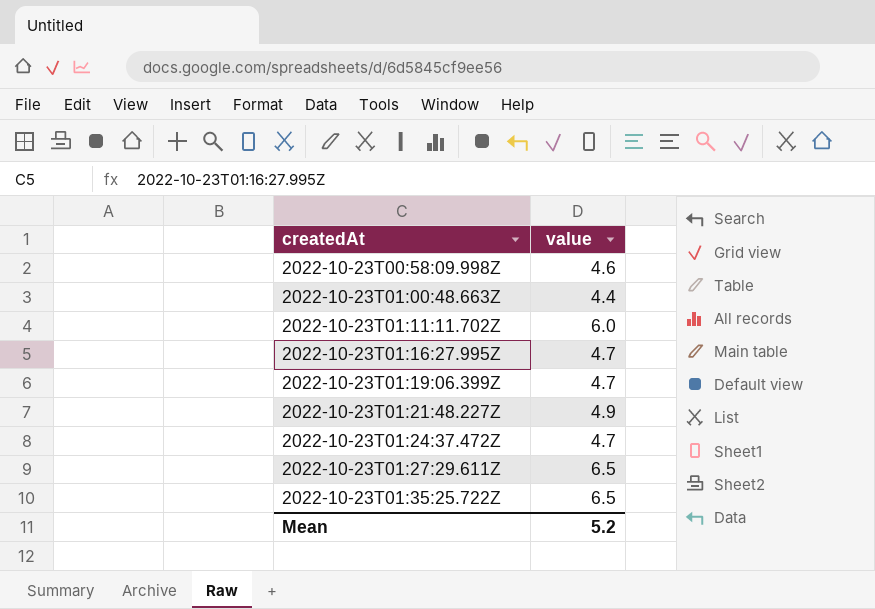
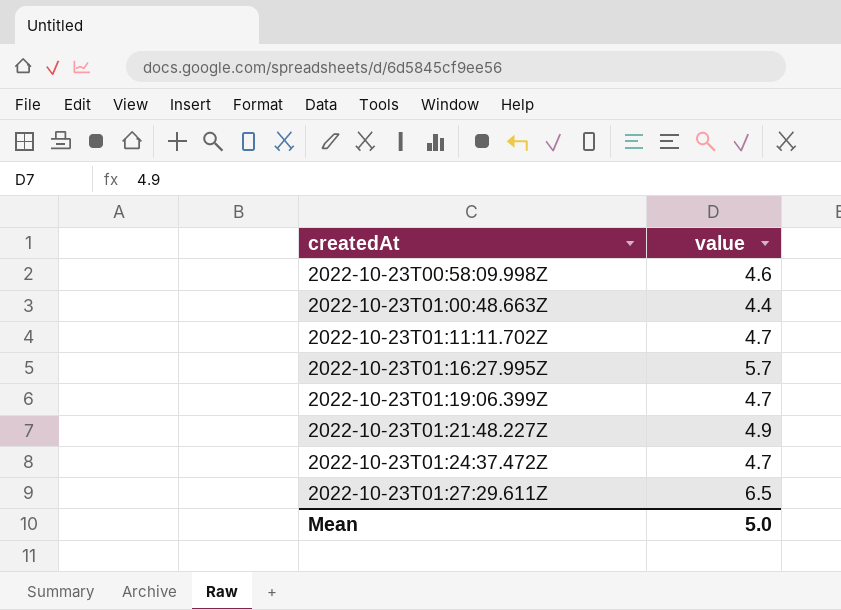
row 2022-10-23T01:35:25.722Z: 6.5 -> none
2022-10-23T01:11:11.702Z | value: 6.0 -> 4.7
2022-10-23T01:16:27.995Z | value: 4.7 -> 5.7
Mean | value: 5.2 -> 5.0

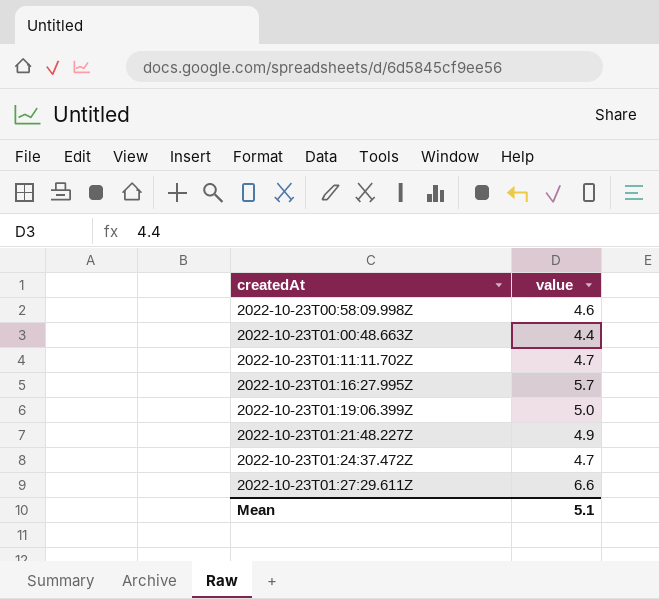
2022-10-23T01:19:06.399Z | value: 4.7 -> 5.0
2022-10-23T01:27:29.611Z | value: 6.5 -> 6.6
Mean | value: 5.0 -> 5.1

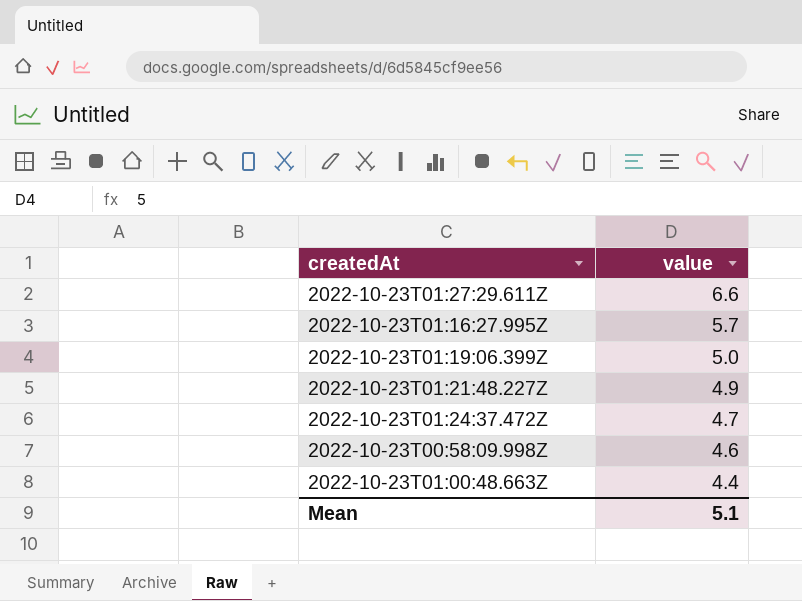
row order: createdAt ascending -> value descending
row 2022-10-23T01:11:11.702Z: 4.7 -> none

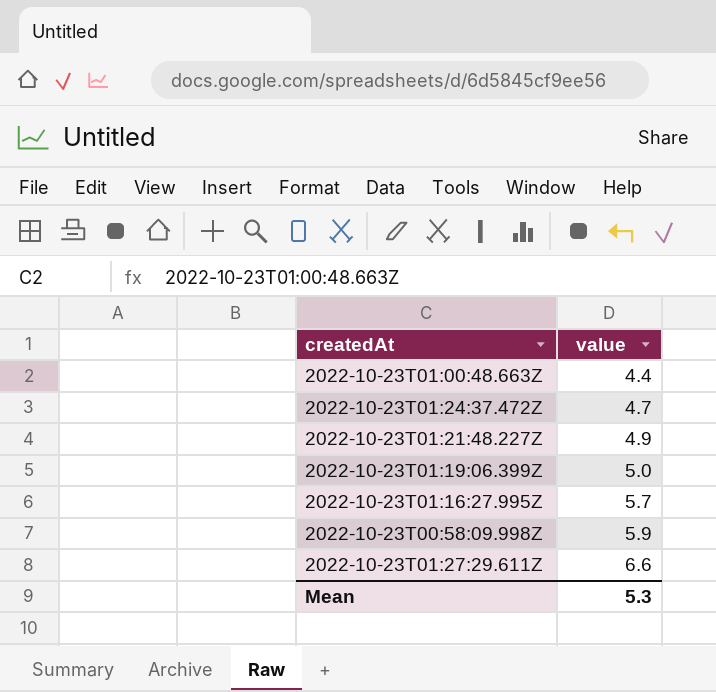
row order: value descending -> value ascending
2022-10-23T00:58:09.998Z | value: 4.6 -> 5.9
Mean | value: 5.1 -> 5.3

